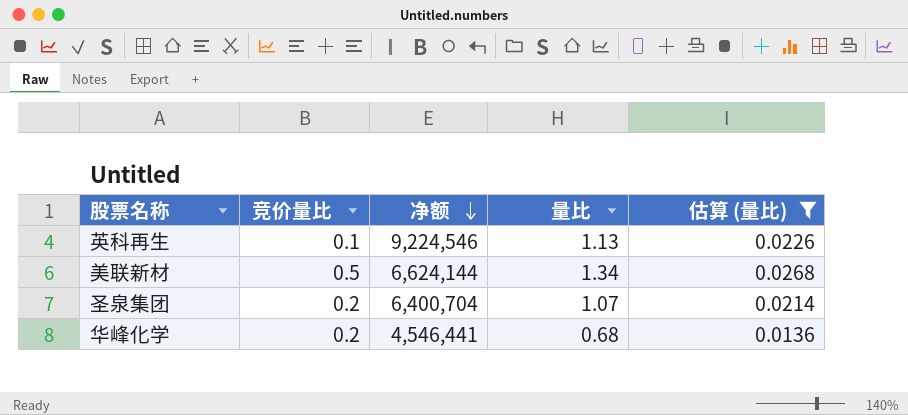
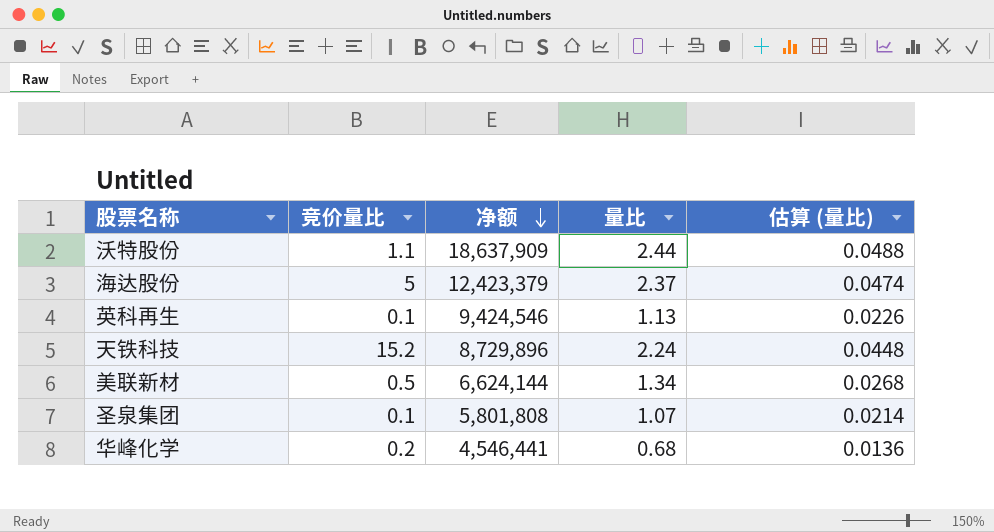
filter: 估算 (量比) <= 0.0268 -> none
英科再生 | 净额: 9,224,546 -> 9,424,546
圣泉集团 | 竞价量比: 0.2 -> 0.1
圣泉集团 | 净额: 6,400,704 -> 5,801,808

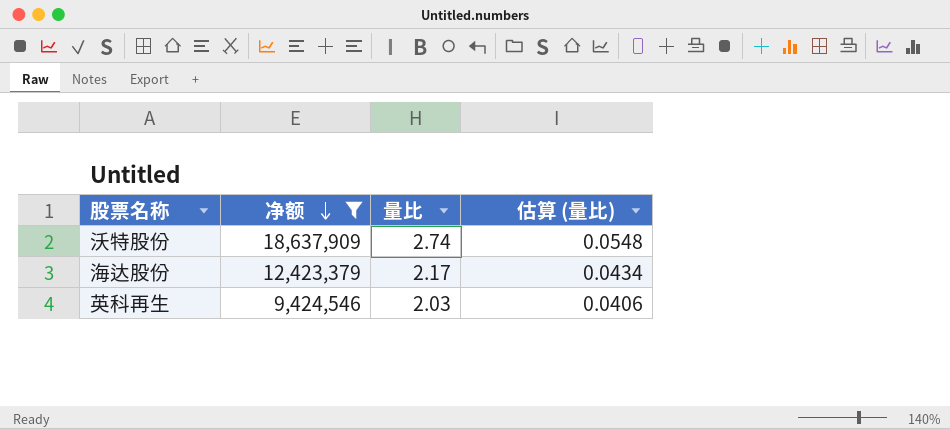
filter: none -> 净额 >= 9,424,546
column 竞价量比 | position: 2 -> none
沃特股份 | 量比: 2.44 -> 2.74
沃特股份 | 估算 (量比): 0.0488 -> 0.0548
海达股份 | 量比: 2.37 -> 2.17
海达股份 | 估算 (量比): 0.0474 -> 0.0434
英科再生 | 量比: 1.13 -> 2.03
英科再生 | 估算 (量比): 0.0226 -> 0.0406

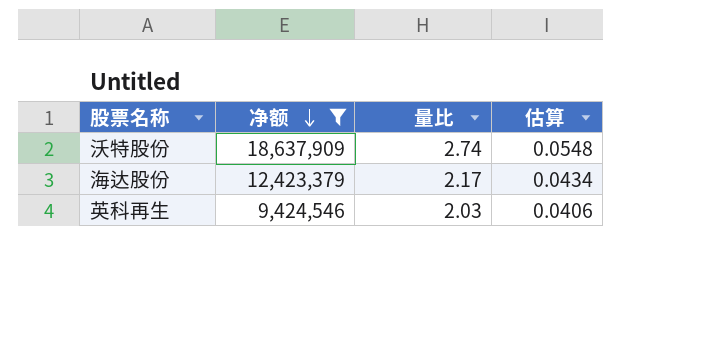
column name: 估算 (量比) -> 估算

